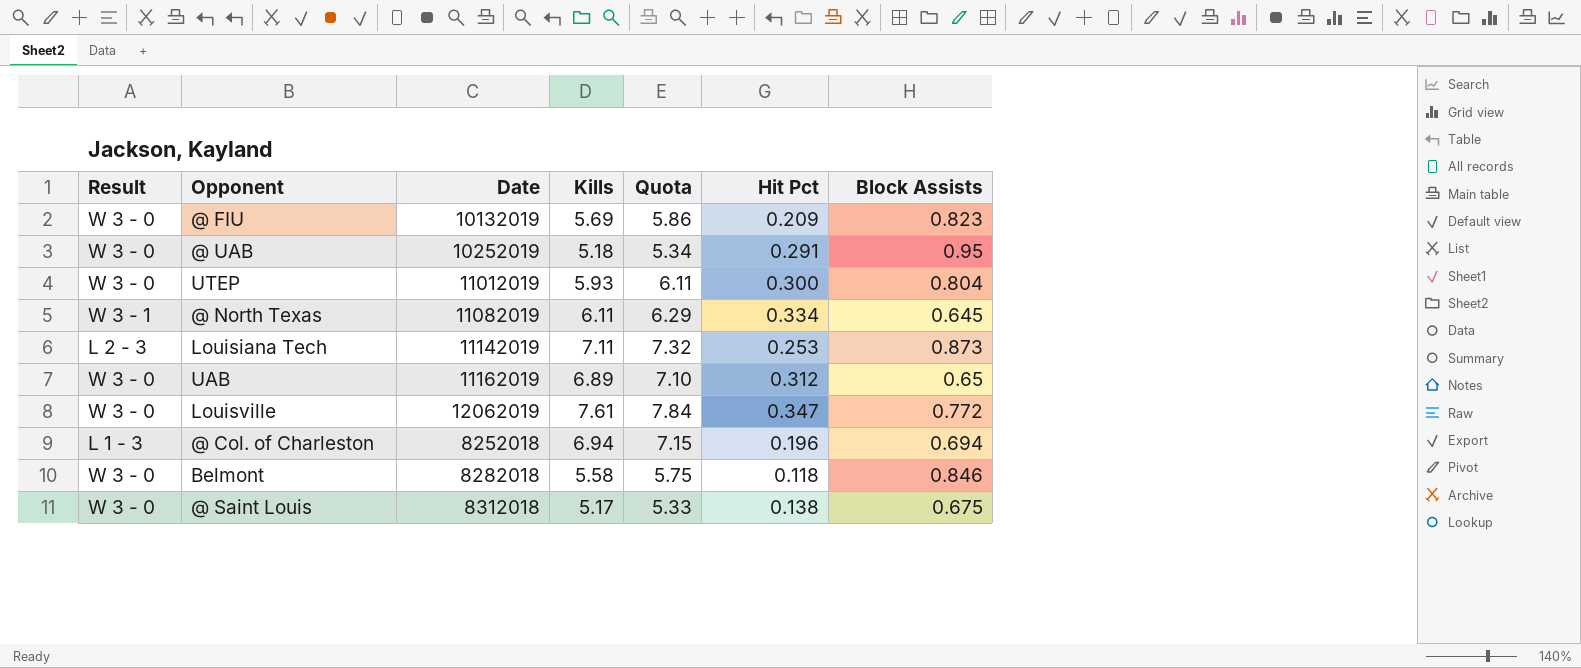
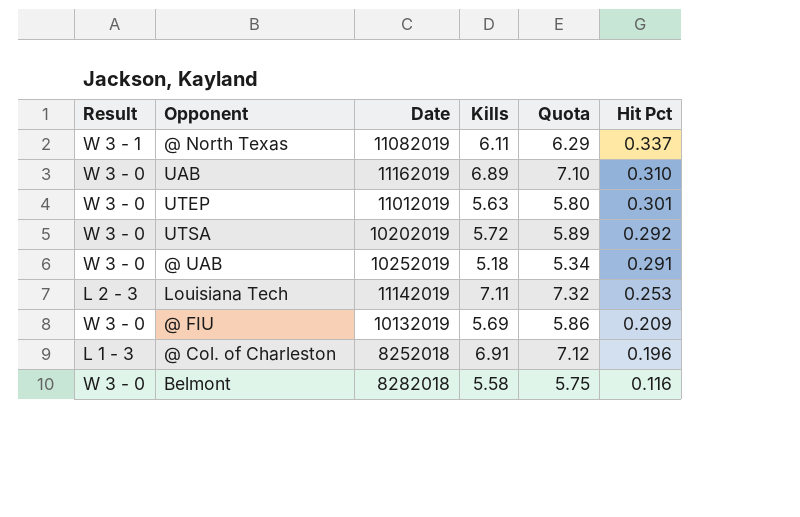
row order: none -> Hit Pct descending
column Block Assists | position: 7 -> none
row Louisville: W 3 - 0 | 12062019 | 7.61 | 7.84 | 0.347 | 0.772 -> none
row @ Saint Louis: W 3 - 0 | 8312018 | 5.17 | 5.33 | 0.138 | 0.675 -> none
@ North Texas | Hit Pct: 0.334 -> 0.337
UAB | Hit Pct: 0.312 -> 0.310
UTEP | Kills: 5.93 -> 5.63
UTEP | Quota: 6.11 -> 5.80
UTEP | Hit Pct: 0.300 -> 0.301
row UTSA: none -> W 3 - 0 | 10202019 | 5.72 | 5.89 | 0.292
@ Col. of Charleston | Kills: 6.94 -> 6.91
@ Col. of Charleston | Quota: 7.15 -> 7.12
Belmont | Hit Pct: 0.118 -> 0.116

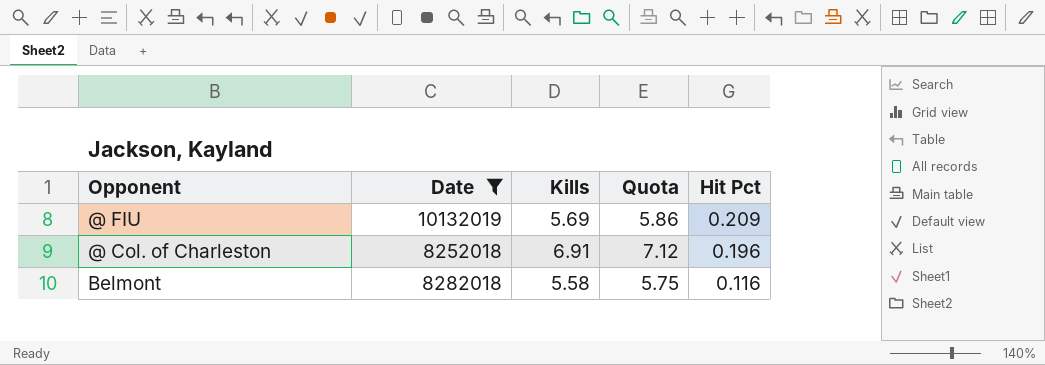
filter: none -> Date <= 10132019
column Result | position: 1 -> none

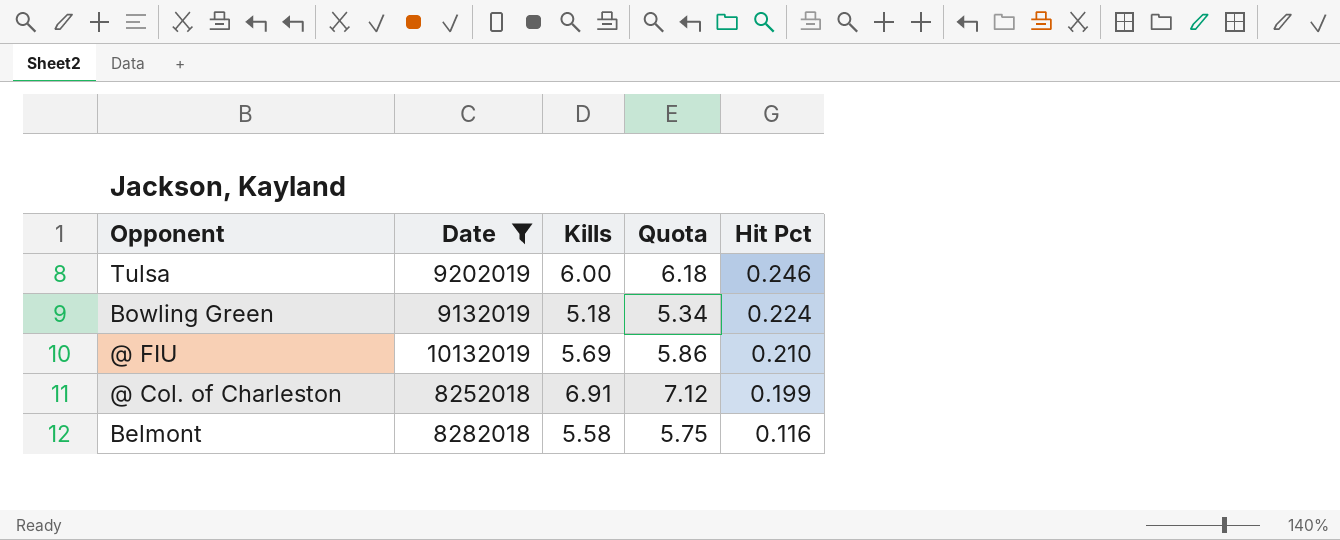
row Tulsa: none -> 9202019 | 6.00 | 6.18 | 0.246
row Bowling Green: none -> 9132019 | 5.18 | 5.34 | 0.224
@ FIU | Hit Pct: 0.209 -> 0.210
@ Col. of Charleston | Hit Pct: 0.196 -> 0.199

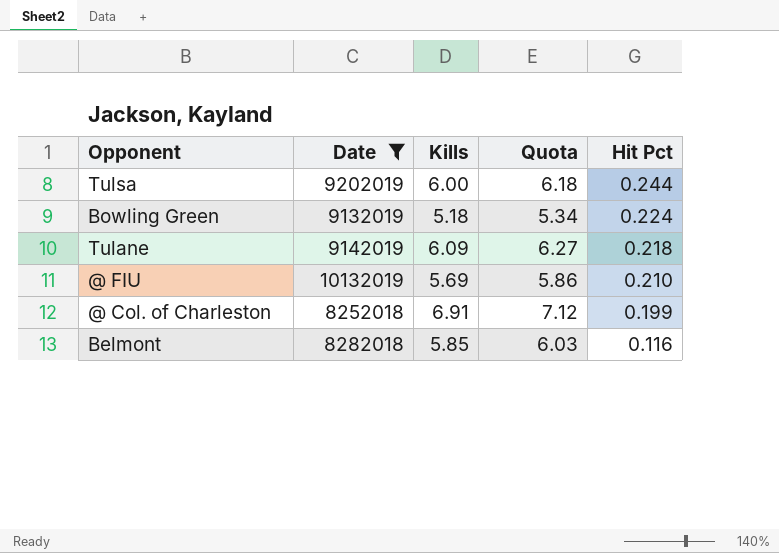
Tulsa | Hit Pct: 0.246 -> 0.244
row Tulane: none -> 9142019 | 6.09 | 6.27 | 0.218
Belmont | Kills: 5.58 -> 5.85
Belmont | Quota: 5.75 -> 6.03

